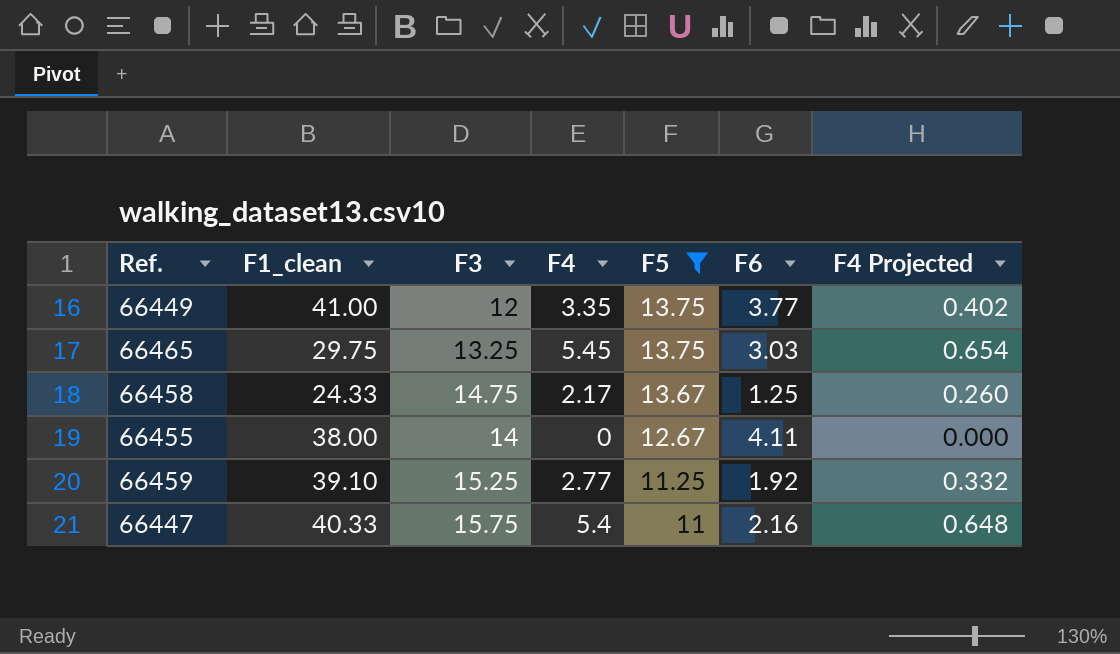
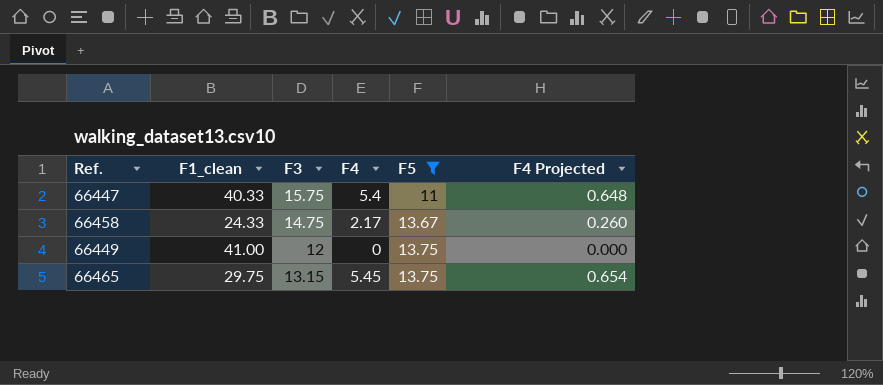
row order: F5 descending -> F5 ascending
column F6 | position: 6 -> none
row 66455: 38.00 | 14 | 0 | 12.67 | 4.11 | 0.000 -> none
row 66459: 39.10 | 15.25 | 2.77 | 11.25 | 1.92 | 0.332 -> none
66449 | F4: 3.35 -> 0
66449 | F4 Projected: 0.402 -> 0.000
66465 | F3: 13.25 -> 13.15

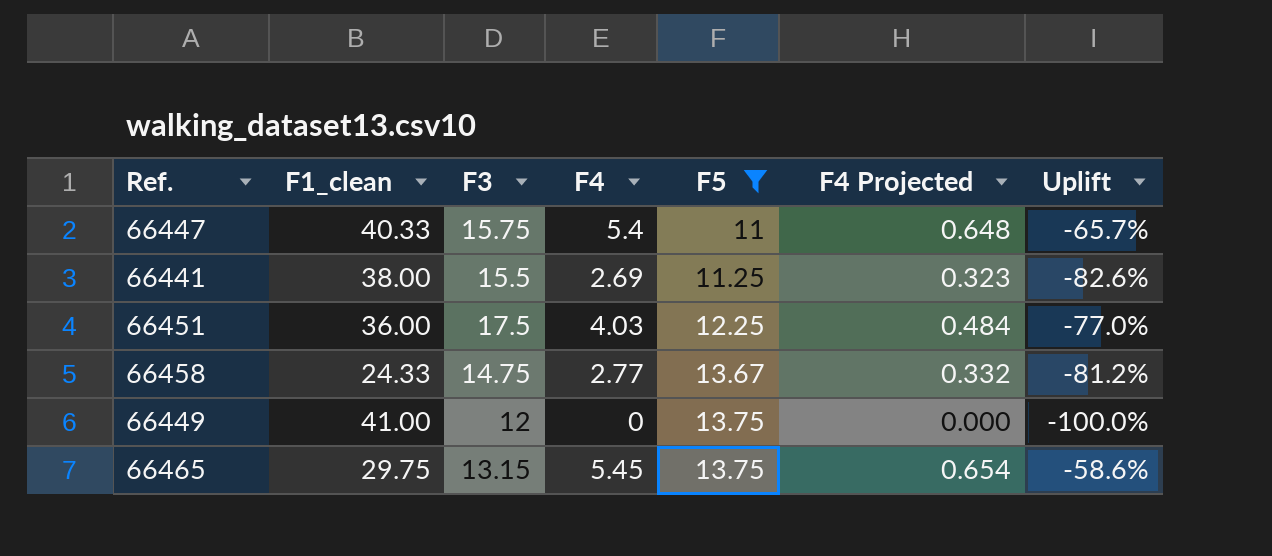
column Uplift | formula: none -> ([F4] - [F3]) / [F3]
row 66441: none -> 38.00 | 15.5 | 2.69 | 11.25 | 0.323 | -82.6%
row 66451: none -> 36.00 | 17.5 | 4.03 | 12.25 | 0.484 | -77.0%
66458 | F4: 2.17 -> 2.77
66458 | F4 Projected: 0.260 -> 0.332

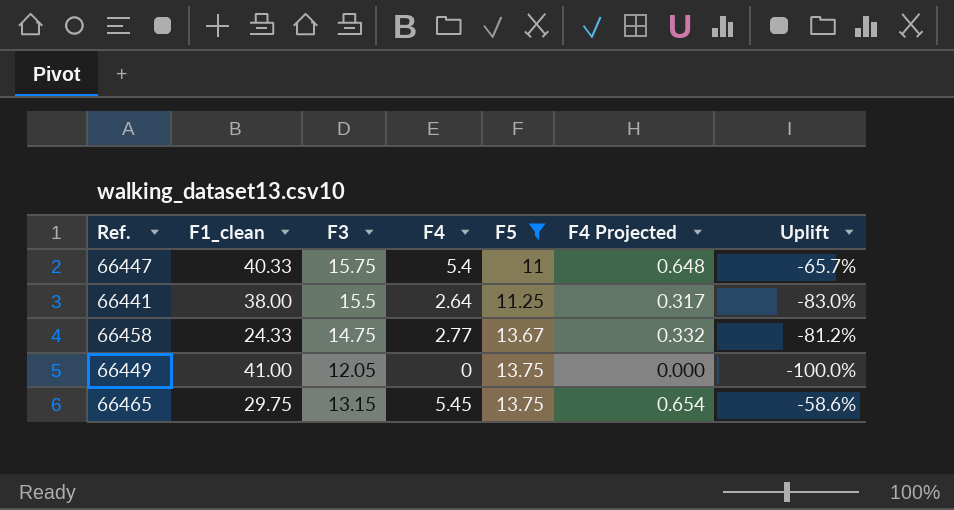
row 66451: 36.00 | 17.5 | 4.03 | 12.25 | 0.484 | -77.0% -> none
66441 | F4: 2.69 -> 2.64
66441 | F4 Projected: 0.323 -> 0.317
66441 | Uplift: -82.6% -> -83.0%
66449 | F3: 12 -> 12.05

